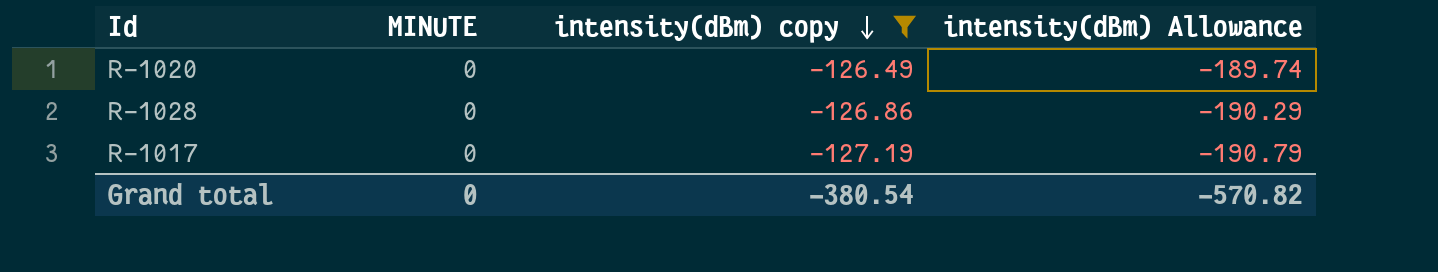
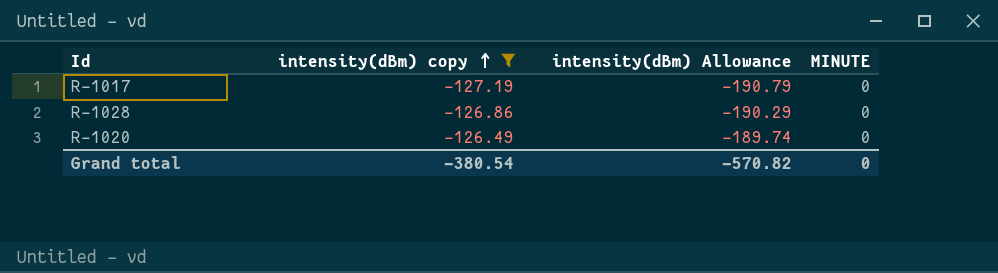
row order: intensity(dBm) copy descending -> intensity(dBm) copy ascending
column MINUTE | position: 2 -> 4

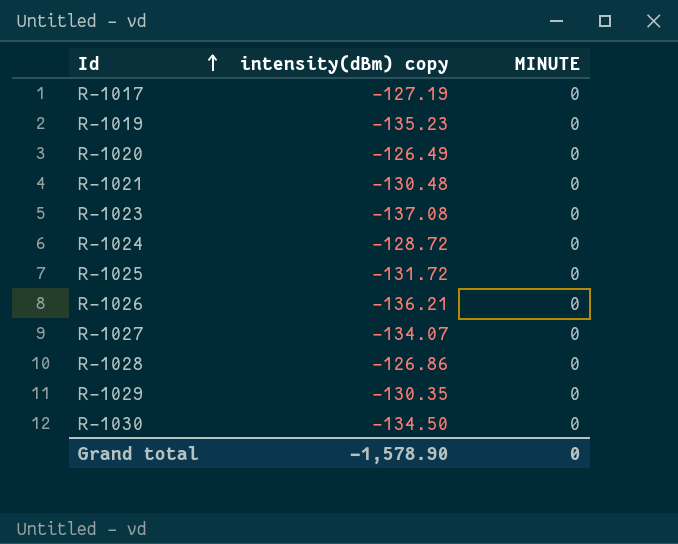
filter: intensity(dBm) copy >= -127.19 -> none
row order: intensity(dBm) copy ascending -> Id ascending
column intensity(dBm) Allowance | formula: [intensity(dBm) copy] * 1.5 -> none
Grand total | intensity(dBm) copy: -380.54 -> -1,578.90

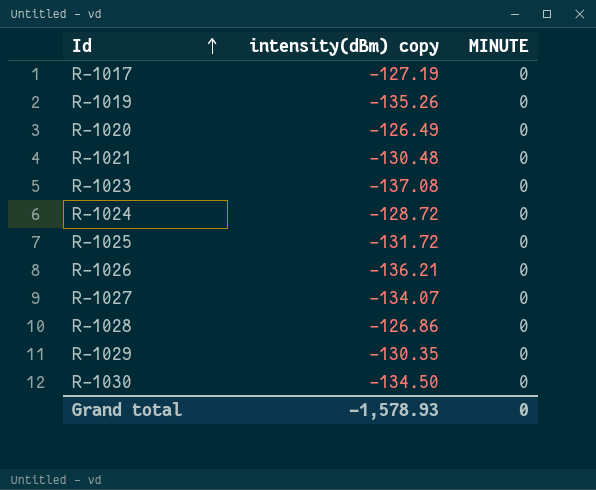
R-1019 | intensity(dBm) copy: -135.23 -> -135.26
Grand total | intensity(dBm) copy: -1,578.90 -> -1,578.93

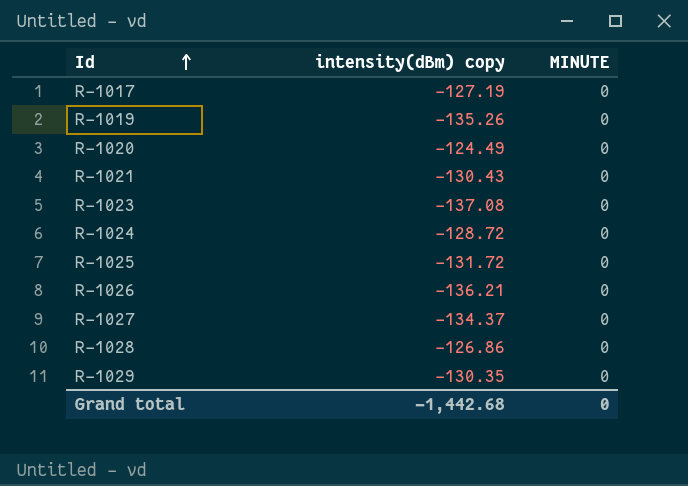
row R-1030: -134.50 | 0 -> none
R-1020 | intensity(dBm) copy: -126.49 -> -124.49
R-1021 | intensity(dBm) copy: -130.48 -> -130.43
R-1027 | intensity(dBm) copy: -134.07 -> -134.37
Grand total | intensity(dBm) copy: -1,578.93 -> -1,442.68

